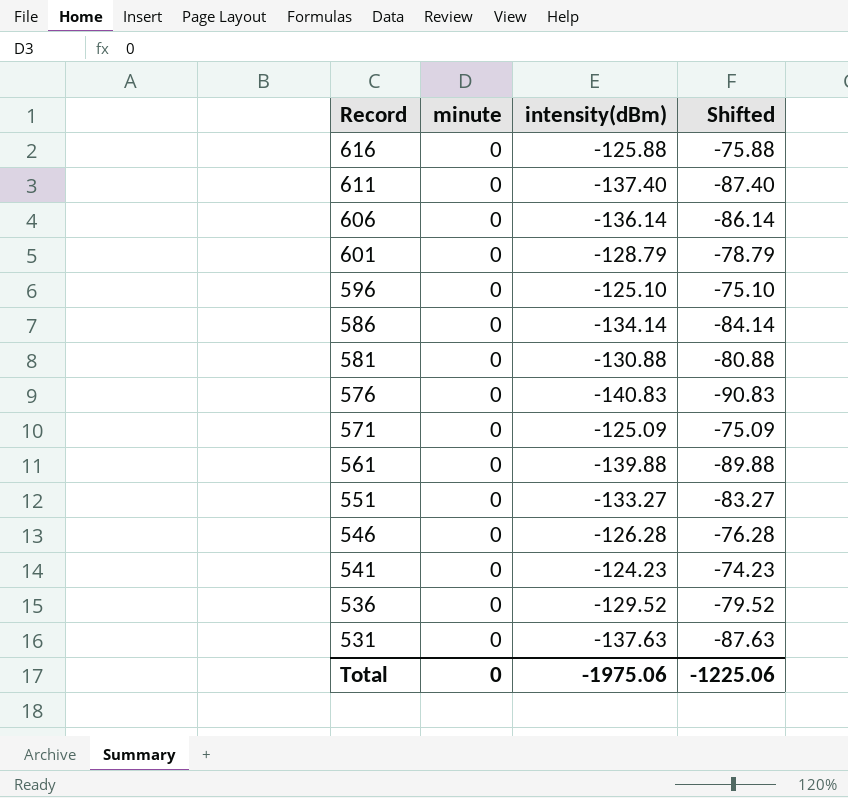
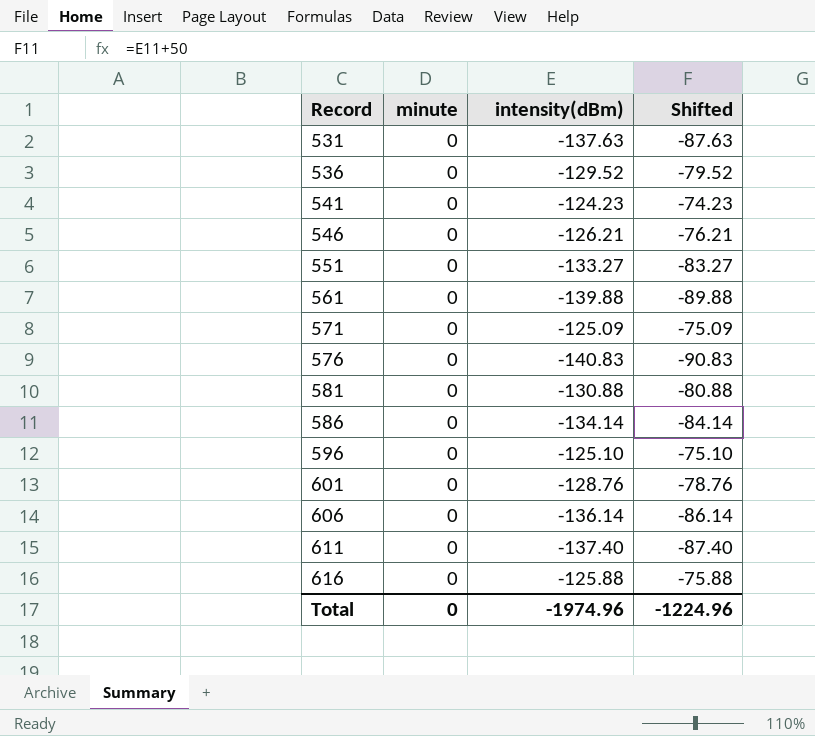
row order: Record descending -> Record ascending
546 | intensity(dBm): -126.28 -> -126.21
546 | Shifted: -76.28 -> -76.21
601 | intensity(dBm): -128.79 -> -128.76
601 | Shifted: -78.79 -> -78.76
Total | intensity(dBm): -1975.06 -> -1974.96
Total | Shifted: -1225.06 -> -1224.96

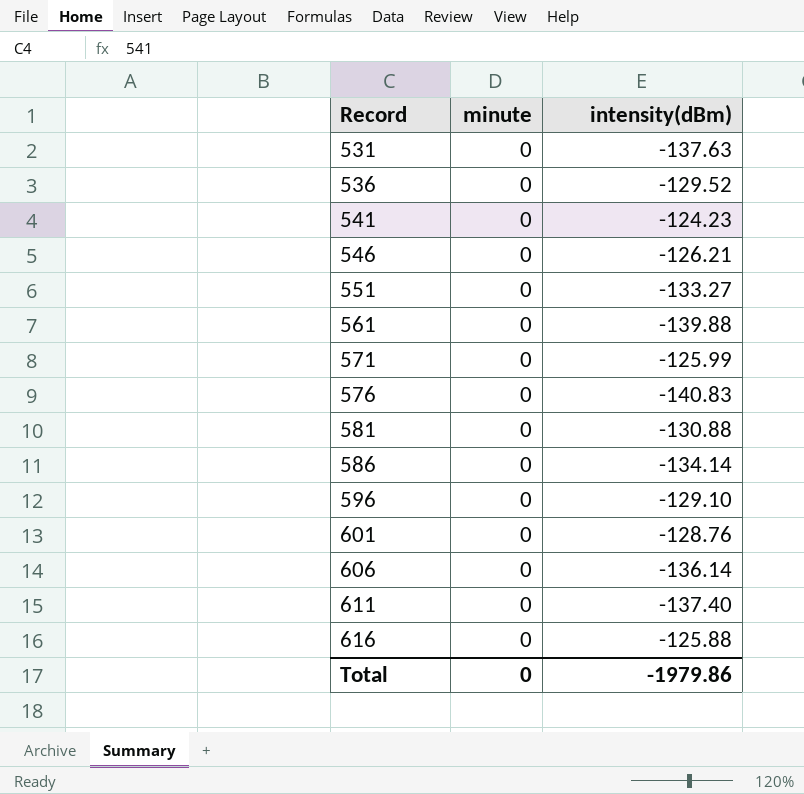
column Shifted | formula: [intensity(dBm)] + 50 -> none
571 | intensity(dBm): -125.09 -> -125.99
596 | intensity(dBm): -125.10 -> -129.10
Total | intensity(dBm): -1974.96 -> -1979.86

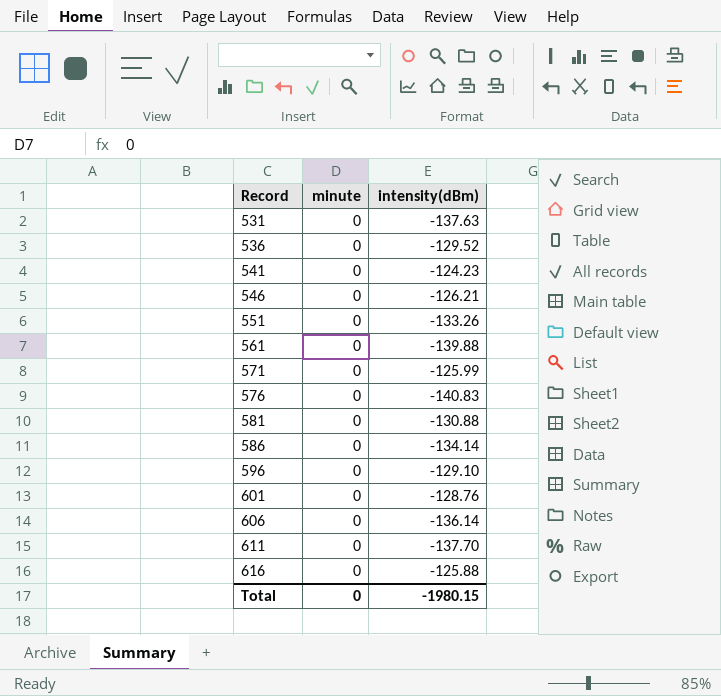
551 | intensity(dBm): -133.27 -> -133.26
611 | intensity(dBm): -137.40 -> -137.70
Total | intensity(dBm): -1979.86 -> -1980.15

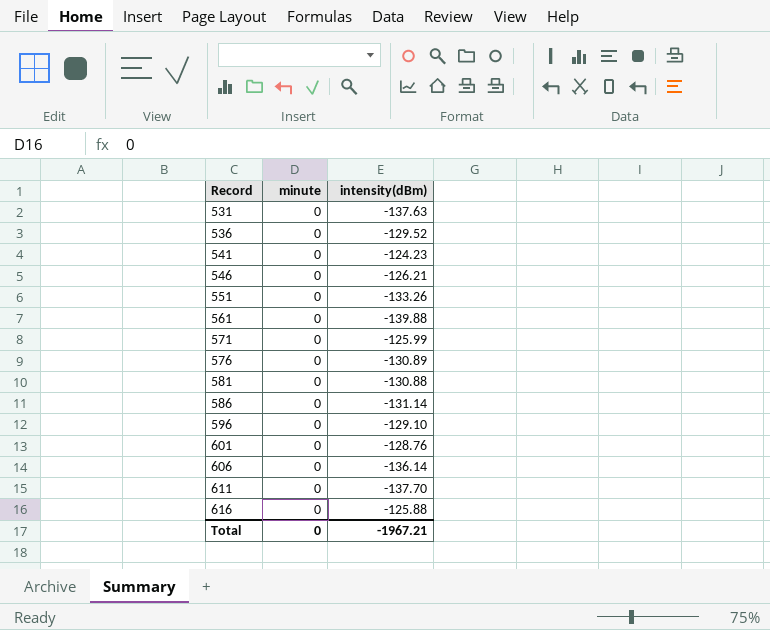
576 | intensity(dBm): -140.83 -> -130.89
586 | intensity(dBm): -134.14 -> -131.14
Total | intensity(dBm): -1980.15 -> -1967.21

